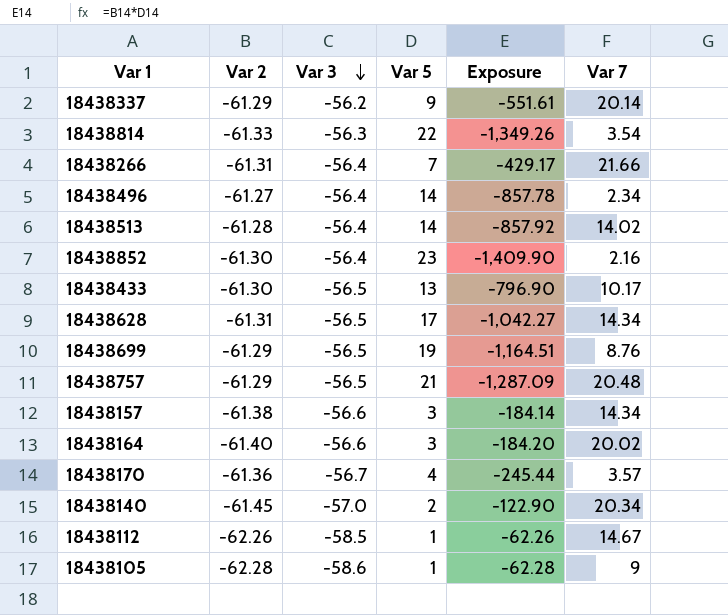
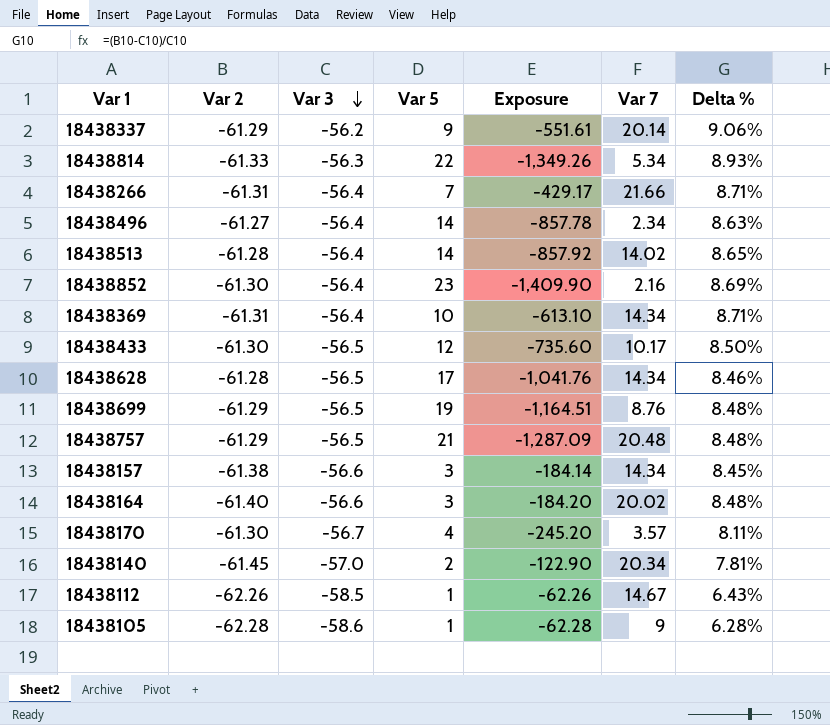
column Delta % | formula: none -> ([Var 2] - [Var 3]) / [Var 3]
18438814 | Var 7: 3.54 -> 5.34
row 18438369: none -> -61.31 | -56.4 | 10 | -613.10 | 14.34 | 8.71%
18438433 | Var 5: 13 -> 12
18438433 | Exposure: -796.90 -> -735.60
18438628 | Var 2: -61.31 -> -61.28
18438628 | Exposure: -1,042.27 -> -1,041.76
18438170 | Var 2: -61.36 -> -61.30
18438170 | Exposure: -245.44 -> -245.20

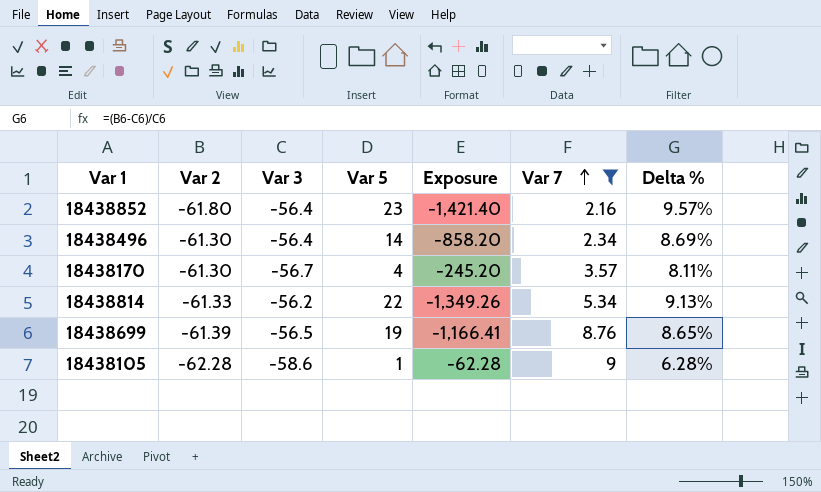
filter: none -> Var 7 <= 9
row order: Var 3 descending -> Var 7 ascending
18438852 | Var 2: -61.30 -> -61.80
18438852 | Exposure: -1,409.90 -> -1,421.40
18438852 | Delta %: 8.69% -> 9.57%
18438496 | Var 2: -61.27 -> -61.30
18438496 | Exposure: -857.78 -> -858.20
18438496 | Delta %: 8.63% -> 8.69%
18438814 | Var 3: -56.3 -> -56.2
18438814 | Delta %: 8.93% -> 9.13%
18438699 | Var 2: -61.29 -> -61.39
18438699 | Exposure: -1,164.51 -> -1,166.41
18438699 | Delta %: 8.48% -> 8.65%

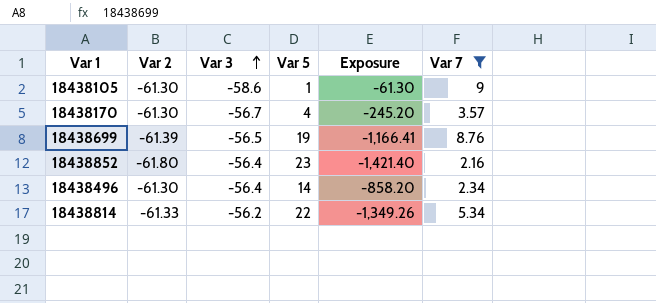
row order: Var 7 ascending -> Var 3 ascending
column Delta % | formula: ([Var 2] - [Var 3]) / [Var 3] -> none
18438105 | Var 2: -62.28 -> -61.30
18438105 | Exposure: -62.28 -> -61.30

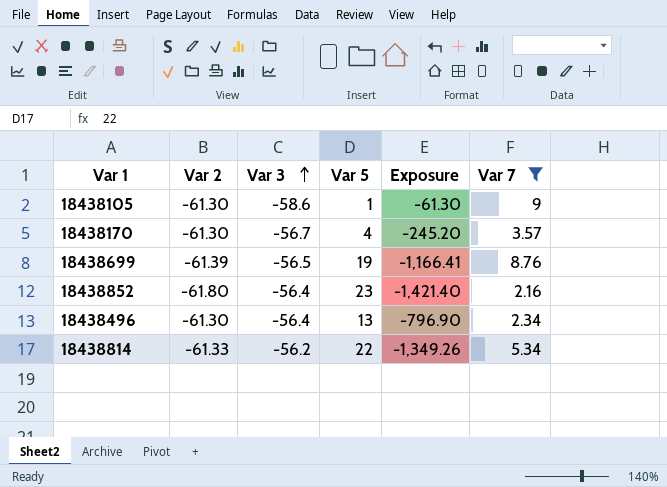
18438496 | Var 5: 14 -> 13
18438496 | Exposure: -858.20 -> -796.90

